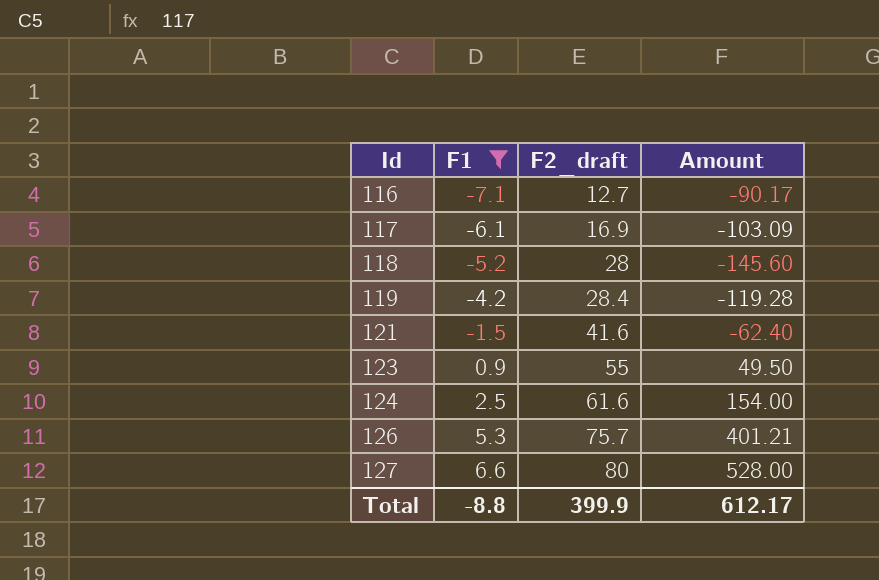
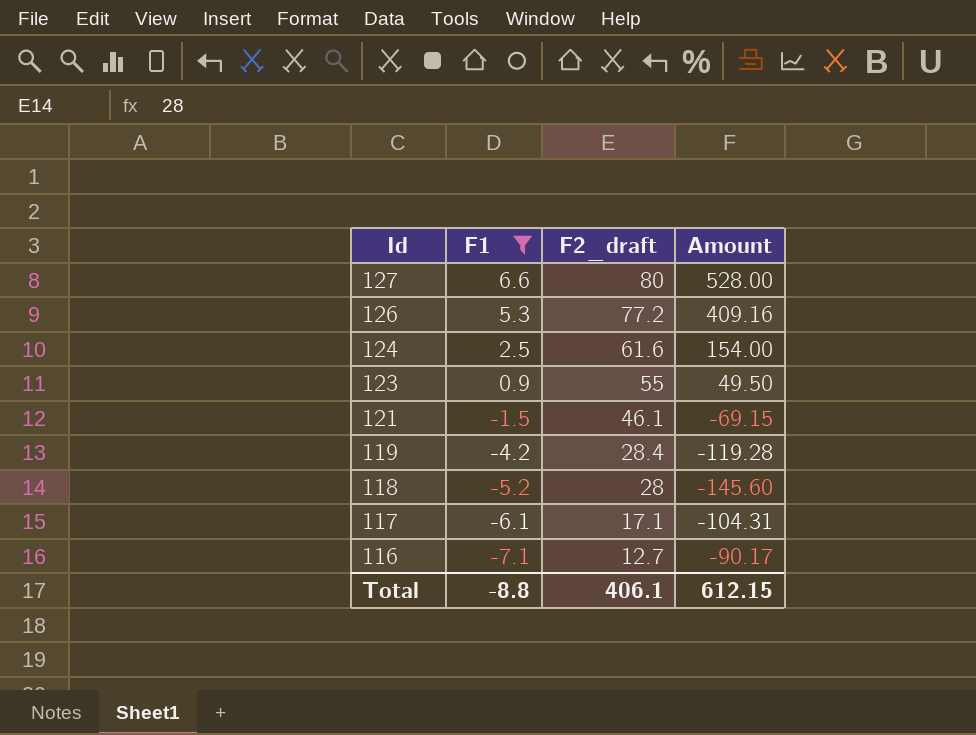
row order: Id ascending -> Id descending
126 | F2_draft: 75.7 -> 77.2
126 | Amount: 401.21 -> 409.16
121 | F2_draft: 41.6 -> 46.1
121 | Amount: -62.40 -> -69.15
117 | F2_draft: 16.9 -> 17.1
117 | Amount: -103.09 -> -104.31
Total | F2_draft: 399.9 -> 406.1
Total | Amount: 612.17 -> 612.15

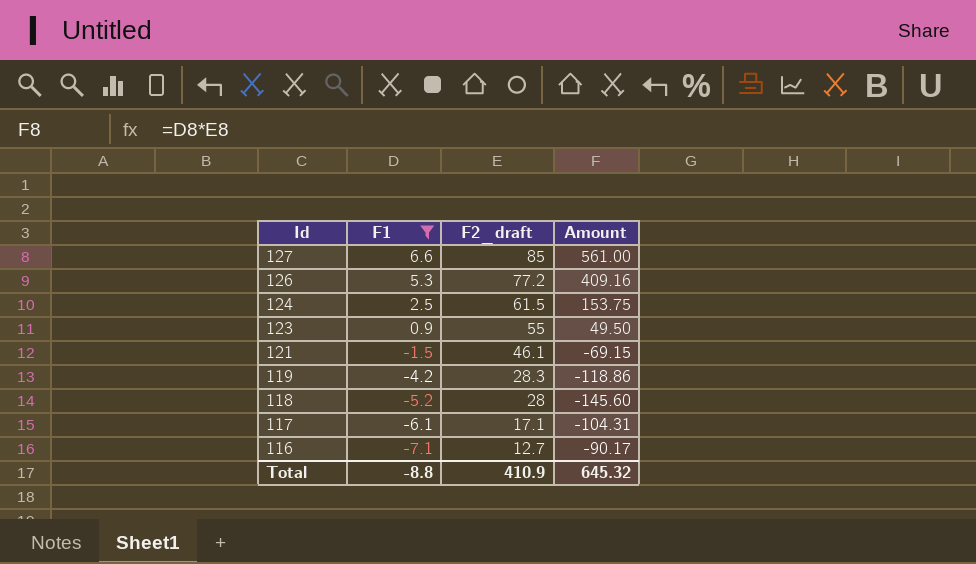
127 | F2_draft: 80 -> 85
127 | Amount: 528.00 -> 561.00
124 | F2_draft: 61.6 -> 61.5
124 | Amount: 154.00 -> 153.75
119 | F2_draft: 28.4 -> 28.3
119 | Amount: -119.28 -> -118.86
Total | F2_draft: 406.1 -> 410.9
Total | Amount: 612.15 -> 645.32

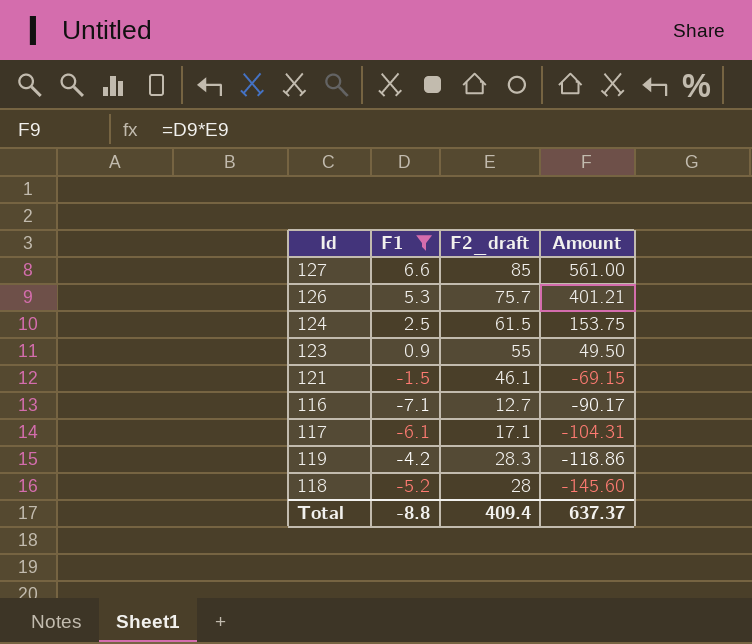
row order: Id descending -> Amount descending
126 | F2_draft: 77.2 -> 75.7
126 | Amount: 409.16 -> 401.21
Total | F2_draft: 410.9 -> 409.4
Total | Amount: 645.32 -> 637.37

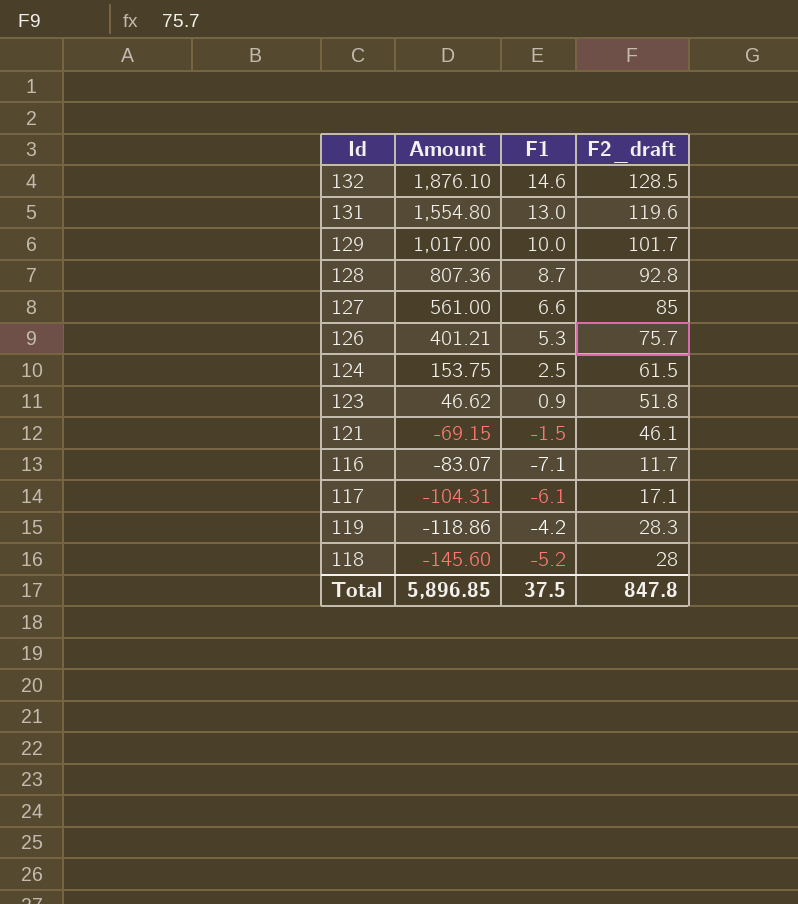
filter: F1 <= 6.6 -> none
column Amount | position: 4 -> 2
123 | Amount: 49.50 -> 46.62
123 | F2_draft: 55 -> 51.8
116 | Amount: -90.17 -> -83.07
116 | F2_draft: 12.7 -> 11.7
Total | Amount: 637.37 -> 5,896.85
Total | F1: -8.8 -> 37.5
Total | F2_draft: 409.4 -> 847.8

